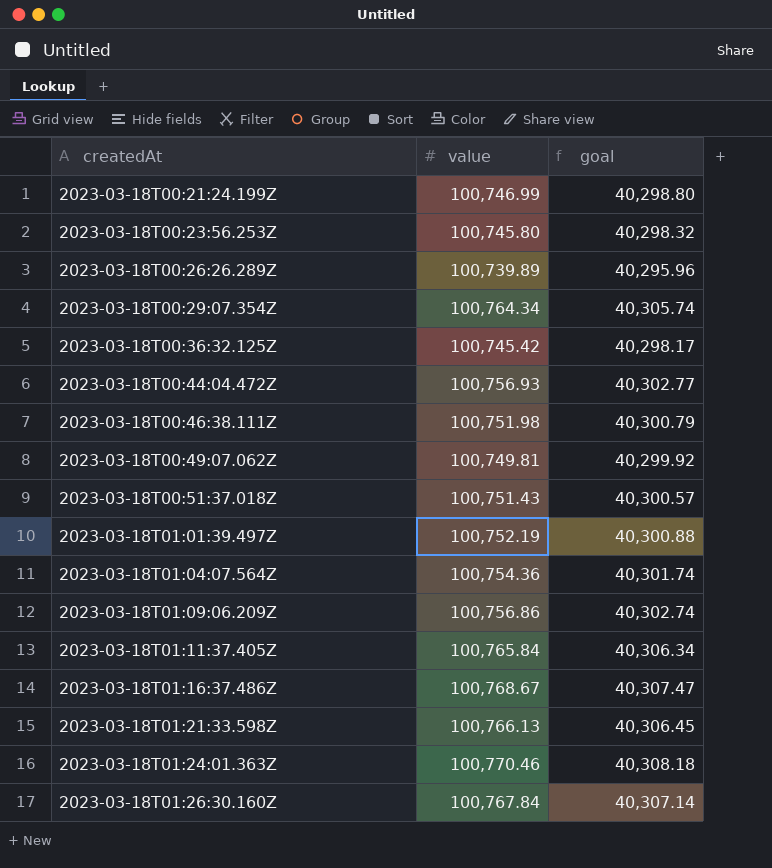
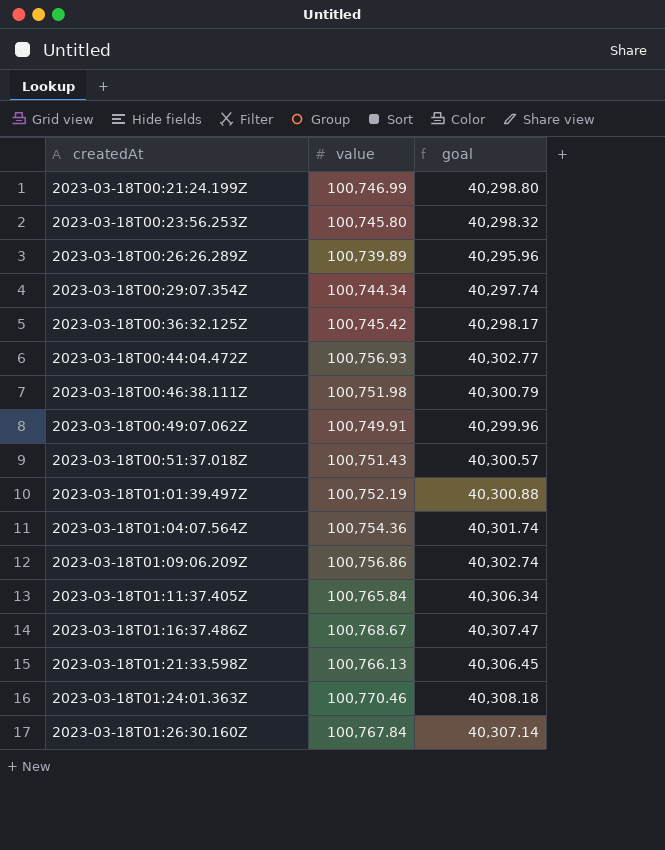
2023-03-18T00:29:07.354Z | value: 100,764.34 -> 100,744.34
2023-03-18T00:29:07.354Z | goal: 40,305.74 -> 40,297.74
2023-03-18T00:49:07.062Z | value: 100,749.81 -> 100,749.91
2023-03-18T00:49:07.062Z | goal: 40,299.92 -> 40,299.96

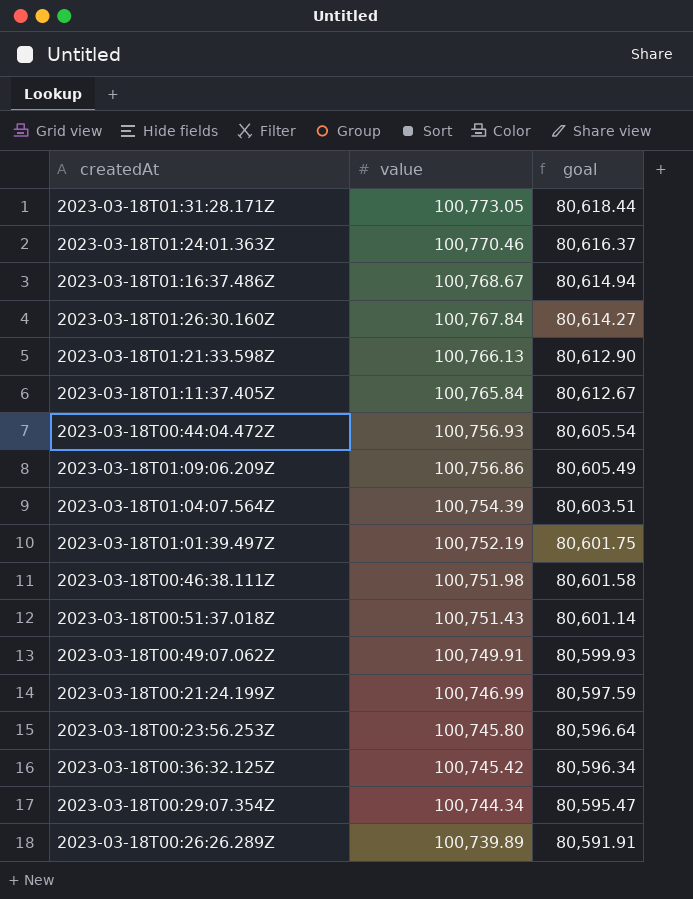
row order: createdAt ascending -> value descending
column goal | formula: [value] * 0.4 -> [value] * 0.8
row 2023-03-18T01:31:28.171Z: none -> 100,773.05 | 80,618.44
2023-03-18T01:04:07.564Z | value: 100,754.36 -> 100,754.39

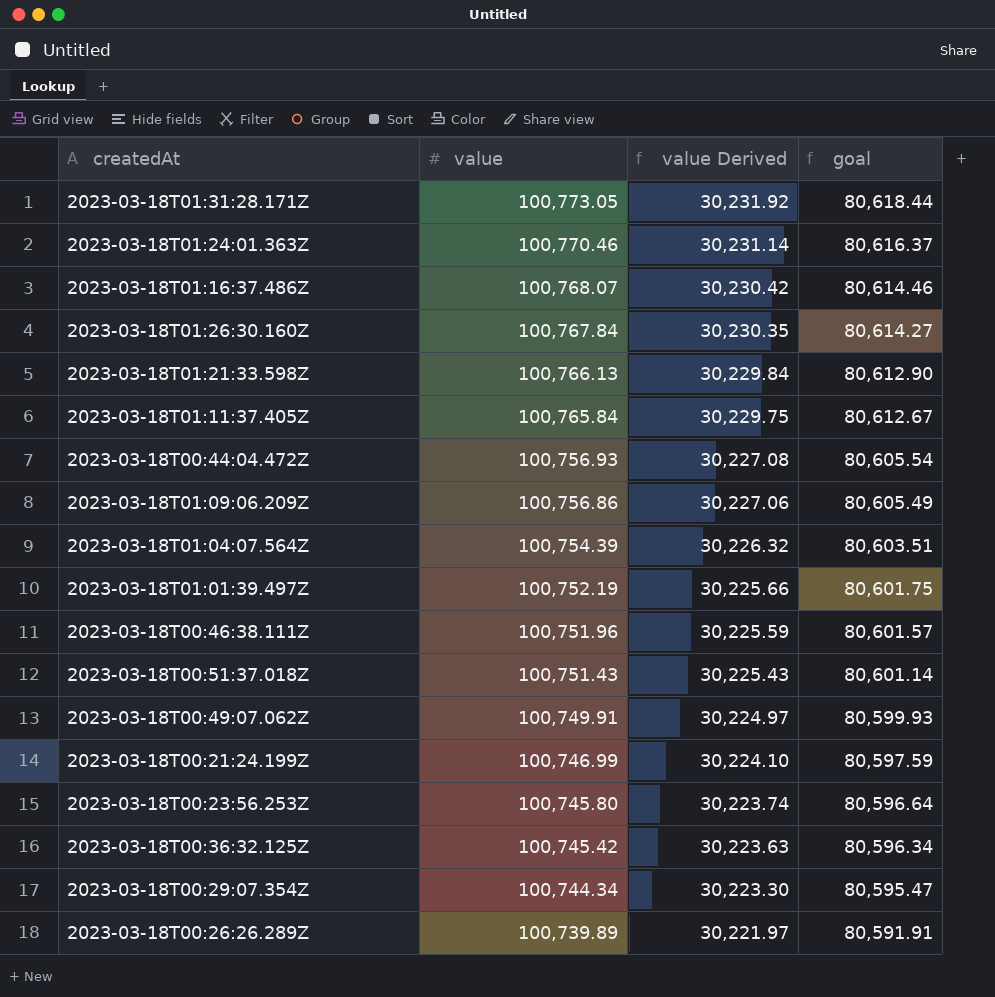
column value Derived | formula: none -> [value] * 0.3
2023-03-18T01:16:37.486Z | value: 100,768.67 -> 100,768.07
2023-03-18T01:16:37.486Z | goal: 80,614.94 -> 80,614.46
2023-03-18T00:46:38.111Z | value: 100,751.98 -> 100,751.96
2023-03-18T00:46:38.111Z | goal: 80,601.58 -> 80,601.57

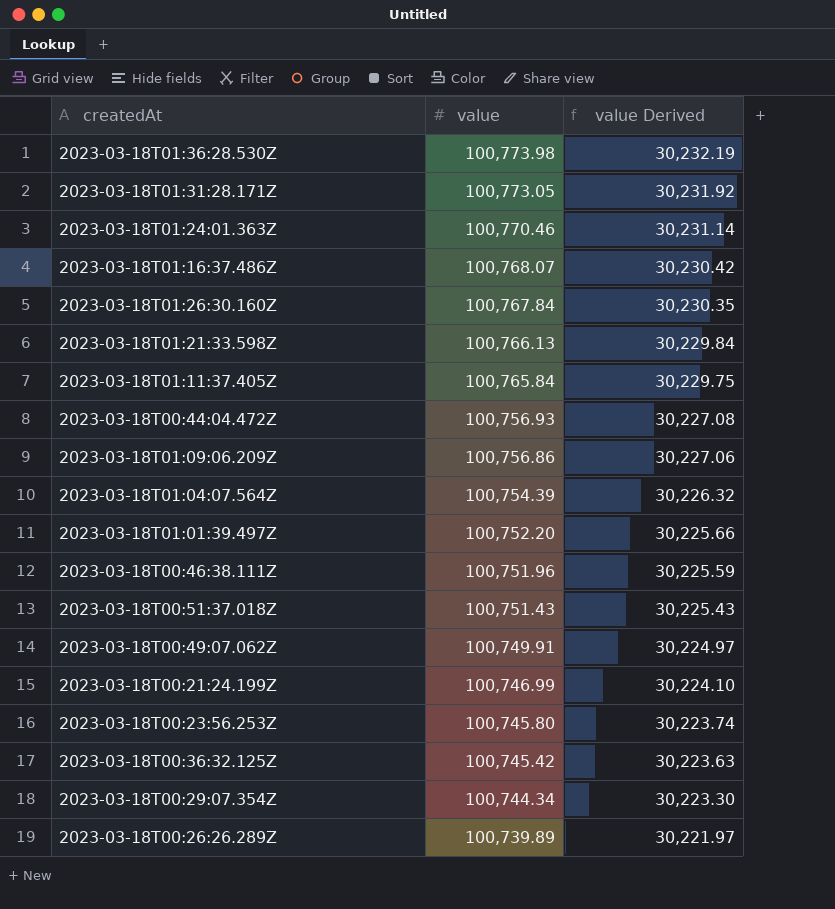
column goal | formula: [value] * 0.8 -> none
row 2023-03-18T01:36:28.530Z: none -> 100,773.98 | 30,232.19
2023-03-18T01:01:39.497Z | value: 100,752.19 -> 100,752.20

